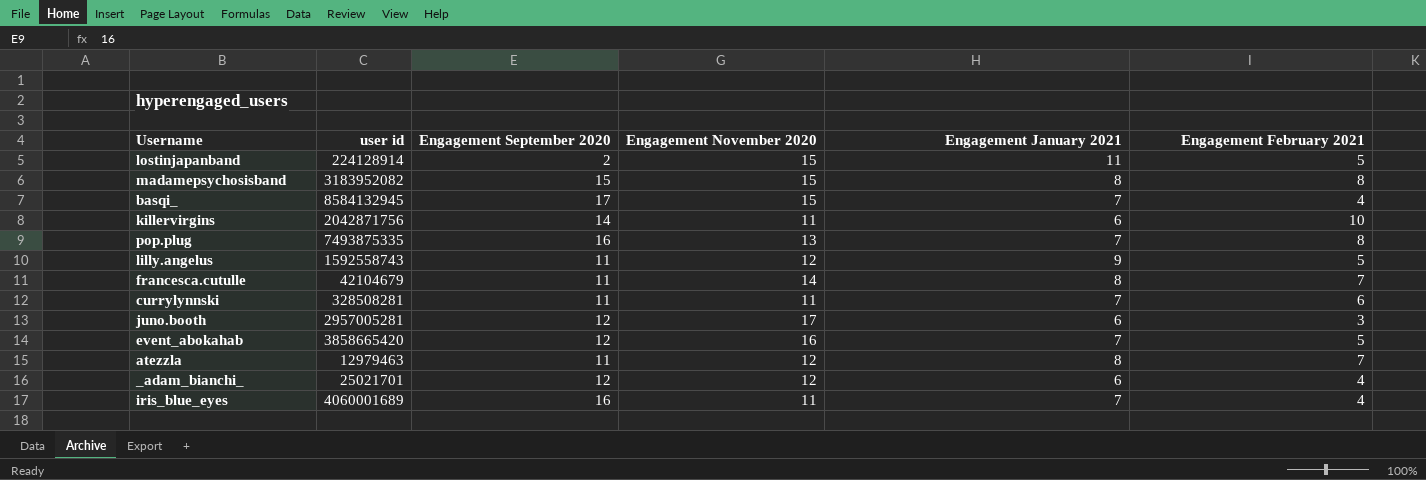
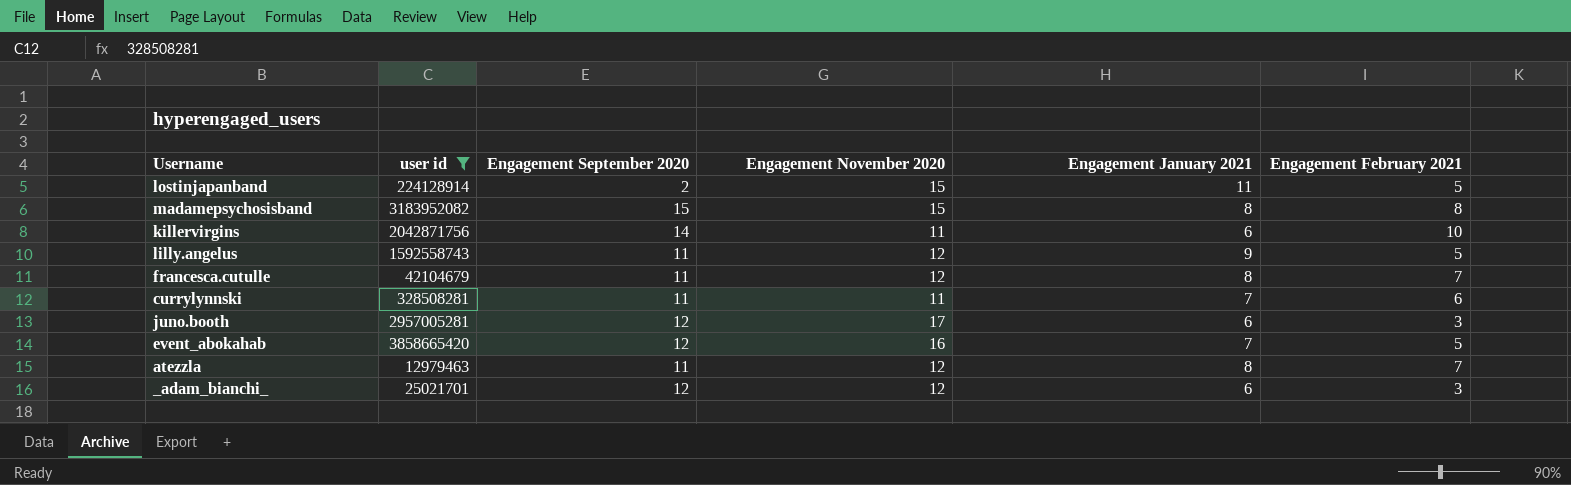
filter: none -> user id <= 3858665420
francesca.cutulle | Engagement November 2020: 14 -> 12
_adam_bianchi_ | Engagement February 2021: 4 -> 3

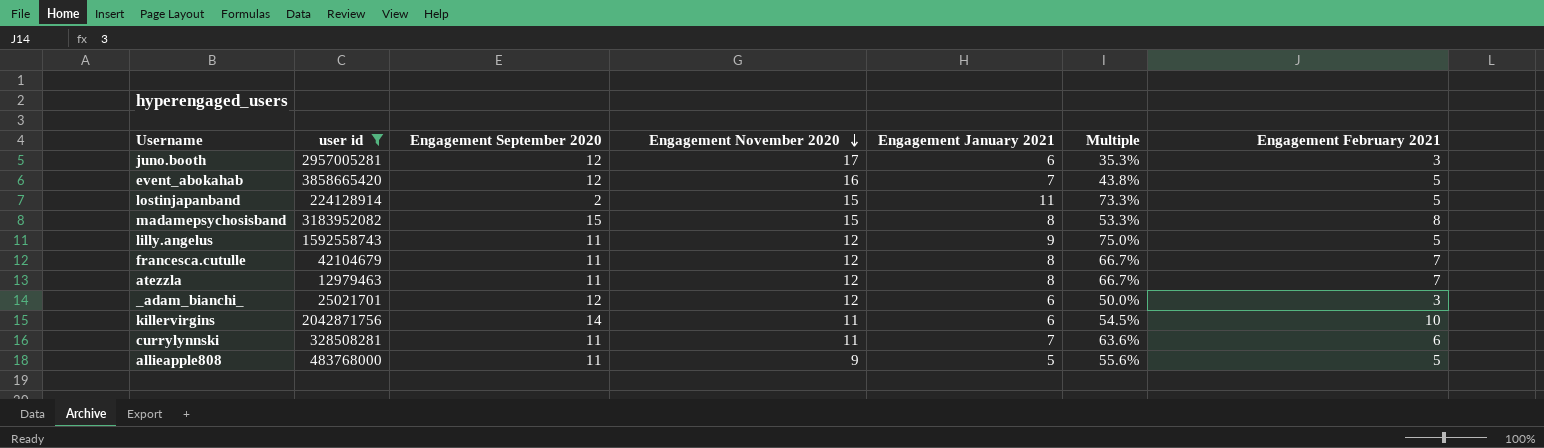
row order: none -> Engagement November 2020 descending
column Multiple | formula: none -> [Engagement January 2021] / [Engagement November 2020]
row allieapple808: none -> 483768000 | 11 | 9 | 5 | 55.6% | 5

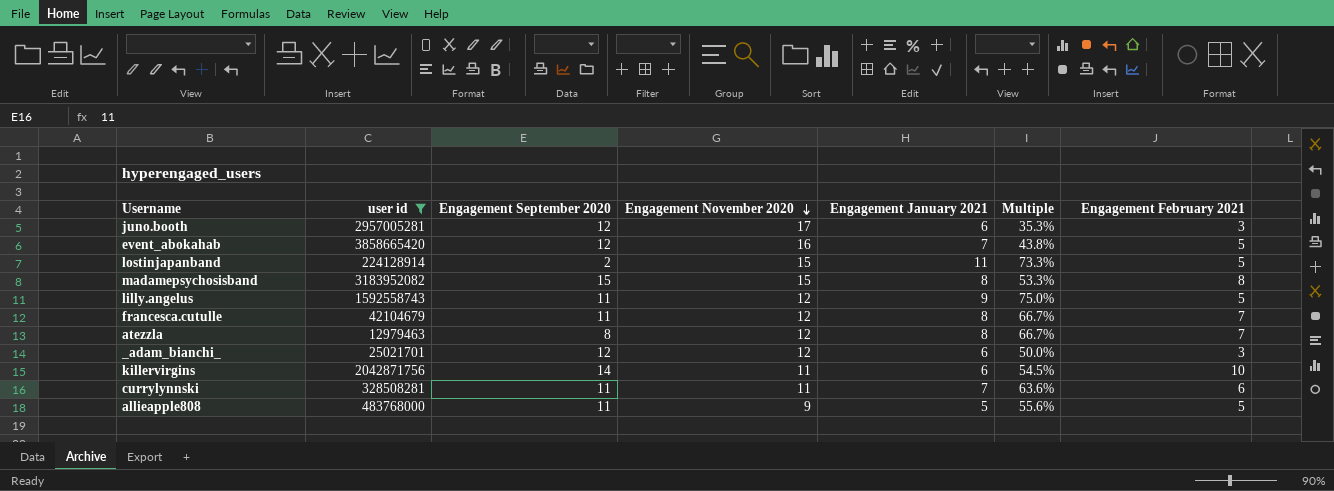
atezzla | Engagement September 2020: 11 -> 8

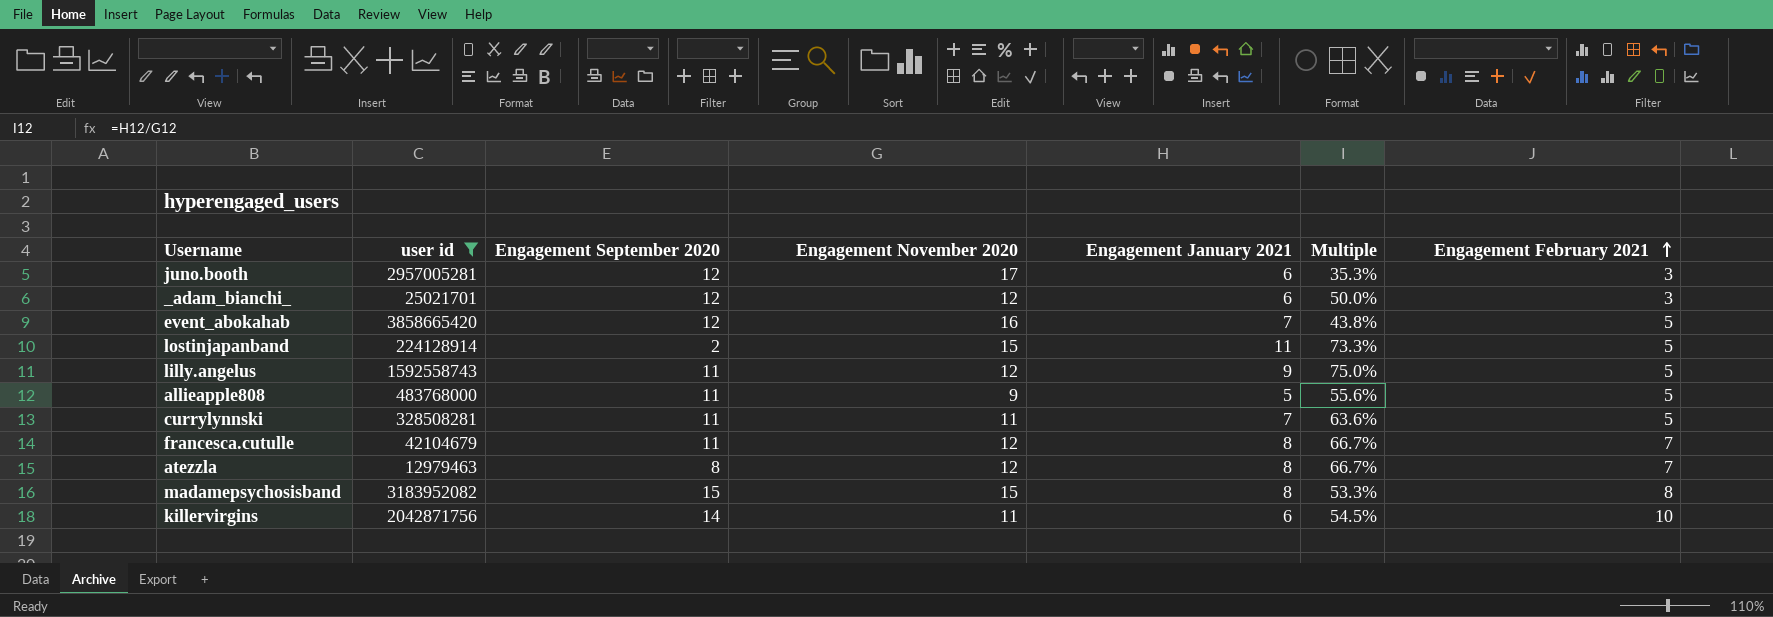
row order: Engagement November 2020 descending -> Engagement February 2021 ascending
currylynnski | Engagement February 2021: 6 -> 5

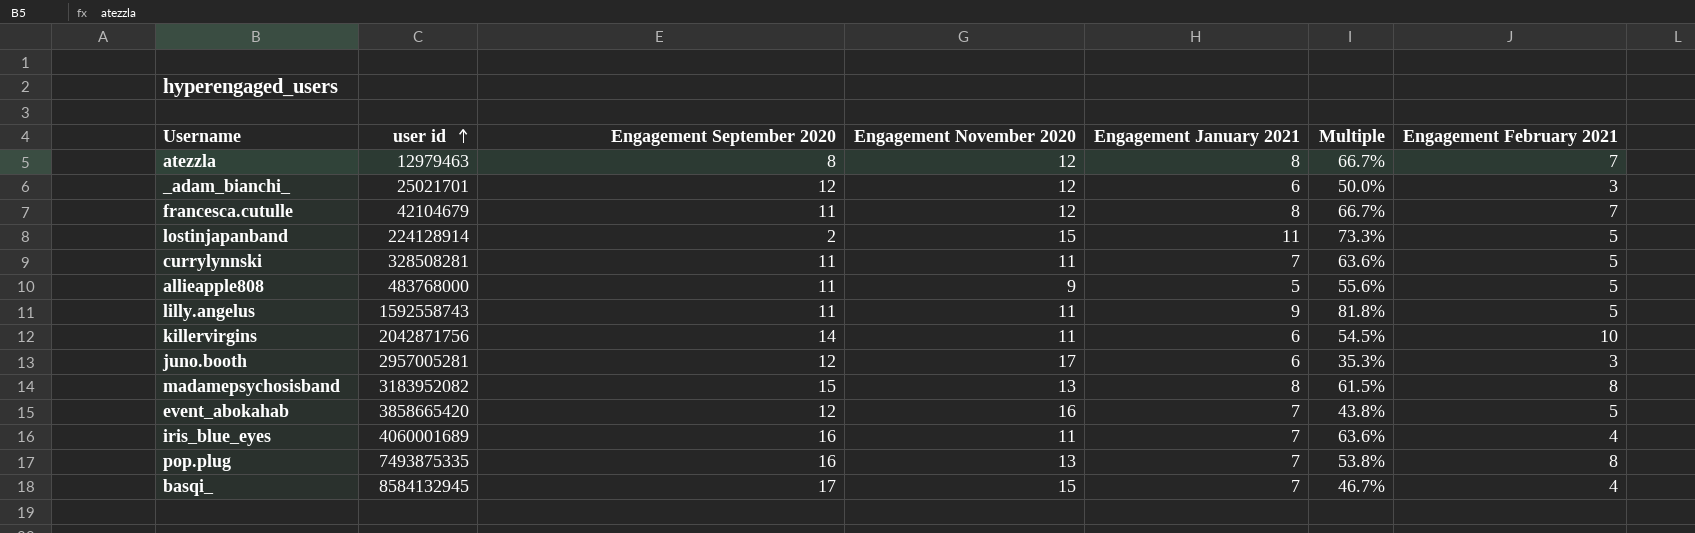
filter: user id <= 3858665420 -> none
row order: Engagement February 2021 ascending -> user id ascending
lilly.angelus | Engagement November 2020: 12 -> 11
lilly.angelus | Multiple: 75.0% -> 81.8%
madamepsychosisband | Engagement November 2020: 15 -> 13
madamepsychosisband | Multiple: 53.3% -> 61.5%

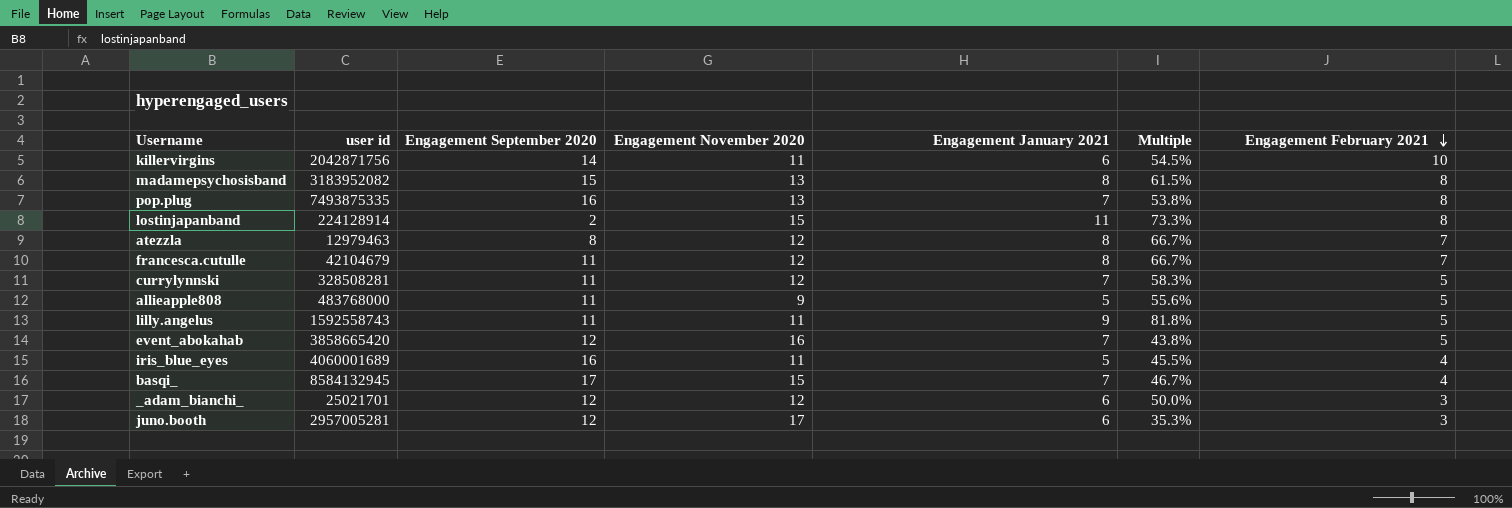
row order: user id ascending -> Engagement February 2021 descending
lostinjapanband | Engagement February 2021: 5 -> 8
currylynnski | Engagement November 2020: 11 -> 12
currylynnski | Multiple: 63.6% -> 58.3%
iris_blue_eyes | Engagement January 2021: 7 -> 5
iris_blue_eyes | Multiple: 63.6% -> 45.5%

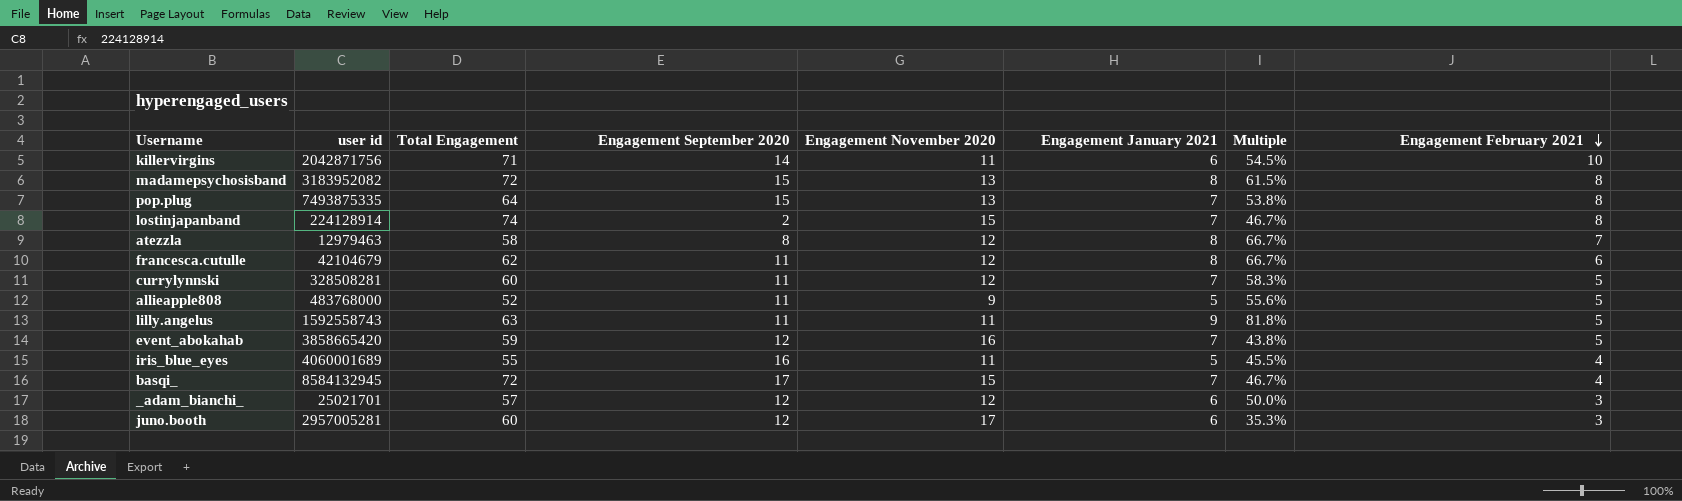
column Total Engagement | position: none -> 3
pop.plug | Engagement September 2020: 16 -> 15
lostinjapanband | Engagement January 2021: 11 -> 7
lostinjapanband | Multiple: 73.3% -> 46.7%
francesca.cutulle | Engagement February 2021: 7 -> 6

